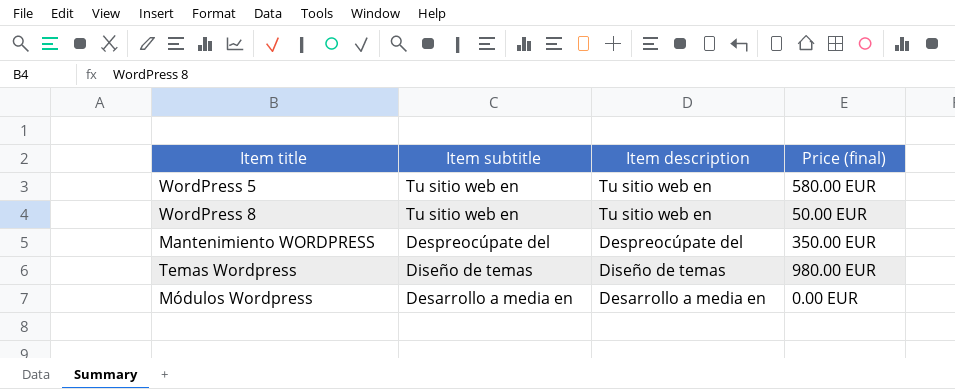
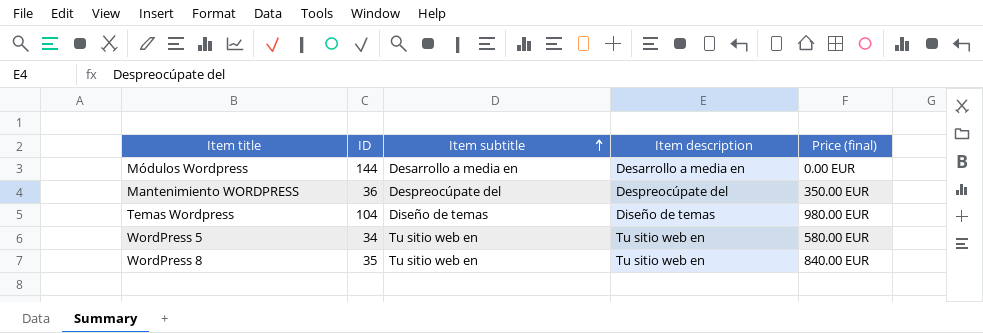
row order: none -> Item subtitle ascending
column ID | position: none -> 2
WordPress 8 | Price (final): 50.00 EUR -> 840.00 EUR

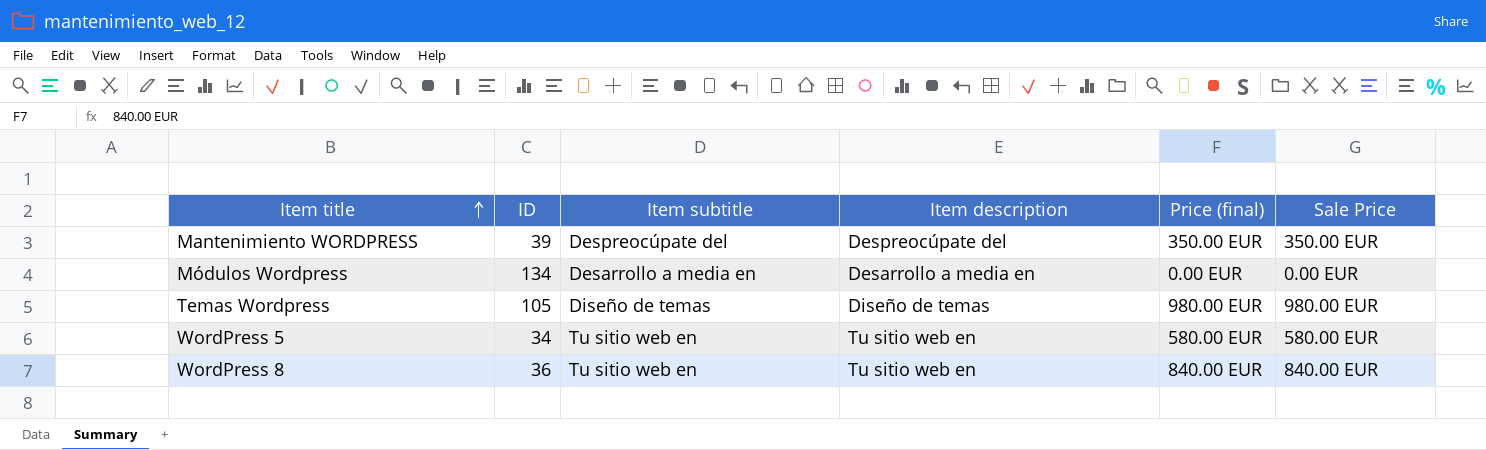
row order: Item subtitle ascending -> Item title ascending
column Sale Price | position: none -> 6
Mantenimiento WORDPRESS | ID: 36 -> 39
Módulos Wordpress | ID: 144 -> 134
Temas Wordpress | ID: 104 -> 105
WordPress 8 | ID: 35 -> 36

